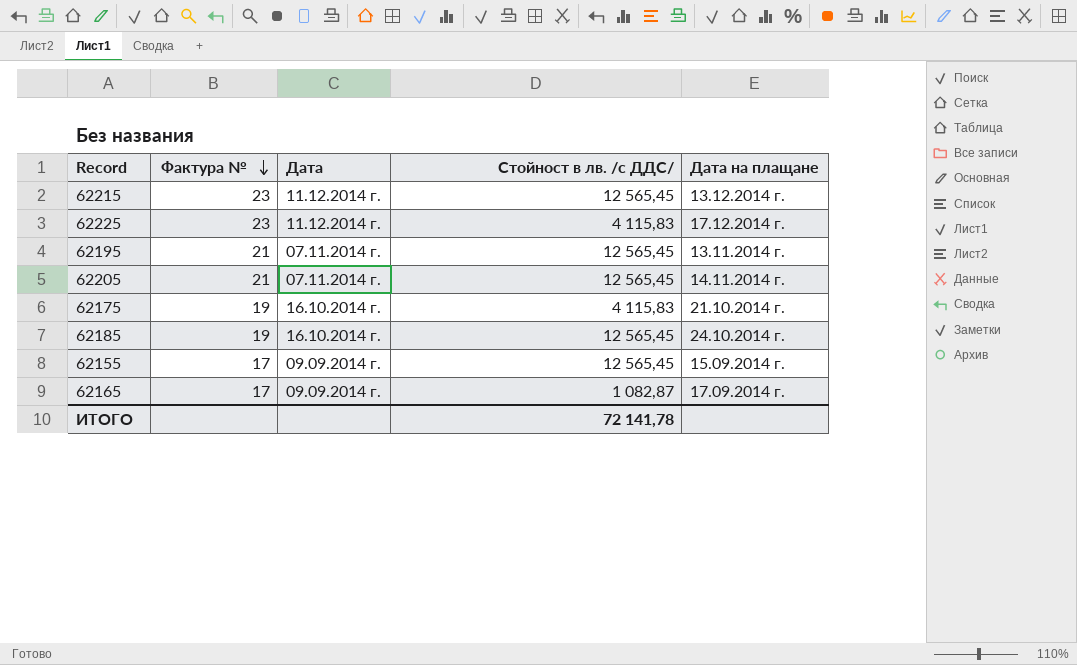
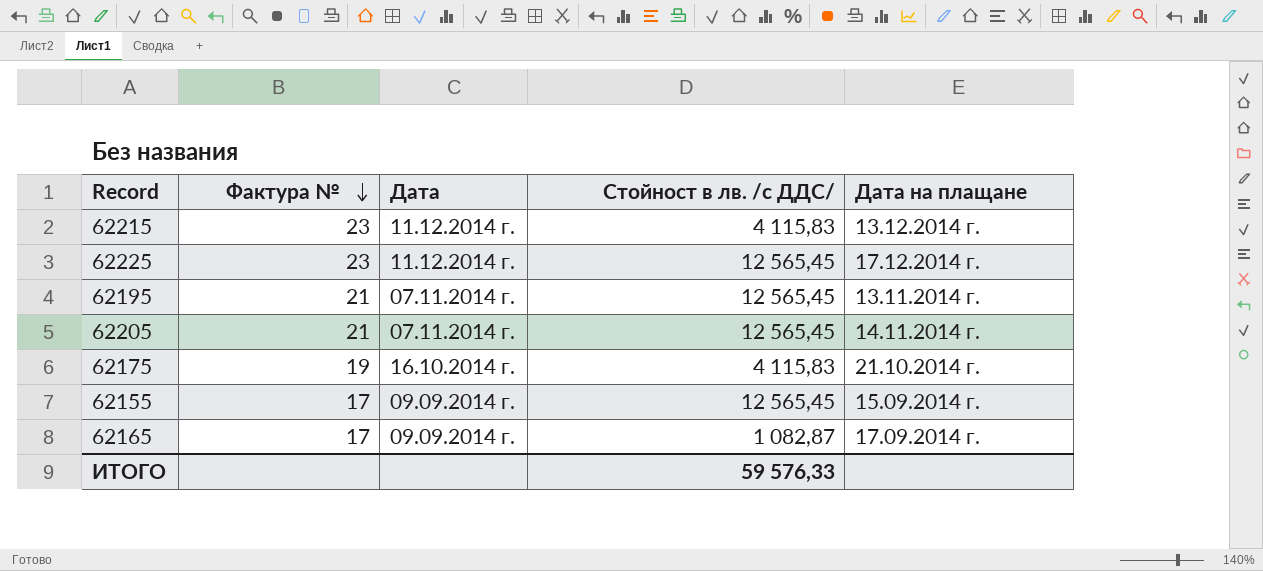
row 62185: 19 | 16.10.2014 г. | 12 565,45 | 24.10.2014 г. -> none
62215 | Стойност в лв. /с ДДС/: 12 565,45 -> 4 115,83
62225 | Стойност в лв. /с ДДС/: 4 115,83 -> 12 565,45
ИТОГО | Стойност в лв. /с ДДС/: 72 141,78 -> 59 576,33

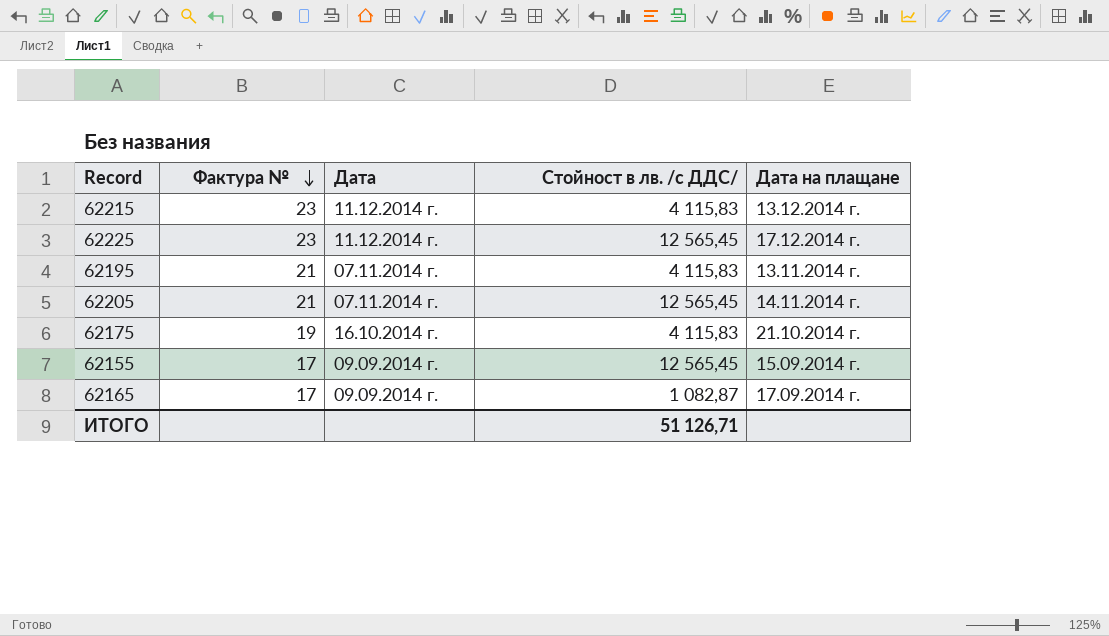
62195 | Стойност в лв. /с ДДС/: 12 565,45 -> 4 115,83
ИТОГО | Стойност в лв. /с ДДС/: 59 576,33 -> 51 126,71

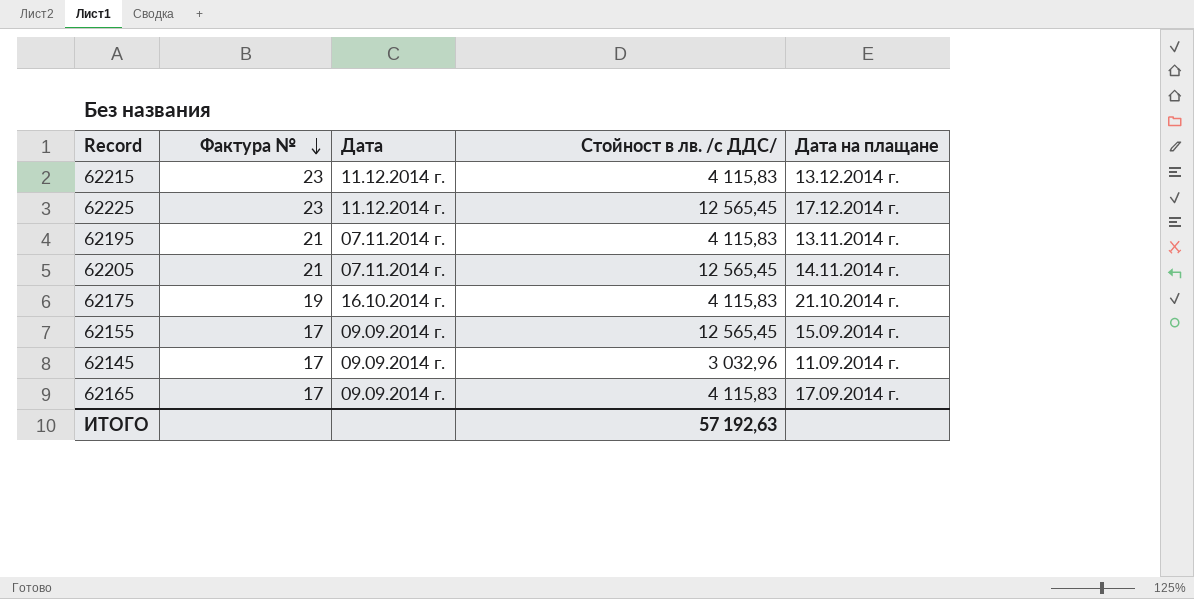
row 62145: none -> 17 | 09.09.2014 г. | 3 032,96 | 11.09.2014 г.
62165 | Стойност в лв. /с ДДС/: 1 082,87 -> 4 115,83
ИТОГО | Стойност в лв. /с ДДС/: 51 126,71 -> 57 192,63

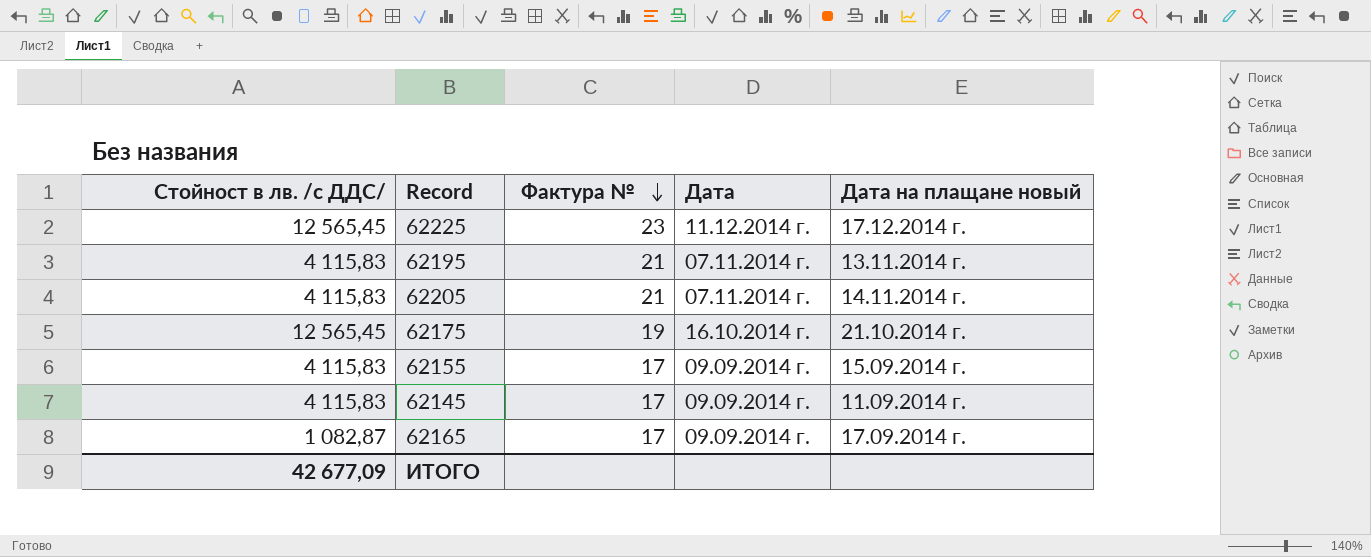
column Стойност в лв. /с ДДС/ | position: 4 -> 1
column name: Дата на плащане -> Дата на плащане новый
row 62215: 23 | 11.12.2014 г. | 4 115,83 | 13.12.2014 г. -> none
62205 | Стойност в лв. /с ДДС/: 12 565,45 -> 4 115,83
62175 | Стойност в лв. /с ДДС/: 4 115,83 -> 12 565,45
62155 | Стойност в лв. /с ДДС/: 12 565,45 -> 4 115,83
62145 | Стойност в лв. /с ДДС/: 3 032,96 -> 4 115,83
62165 | Стойност в лв. /с ДДС/: 4 115,83 -> 1 082,87
ИТОГО | Стойност в лв. /с ДДС/: 57 192,63 -> 42 677,09

